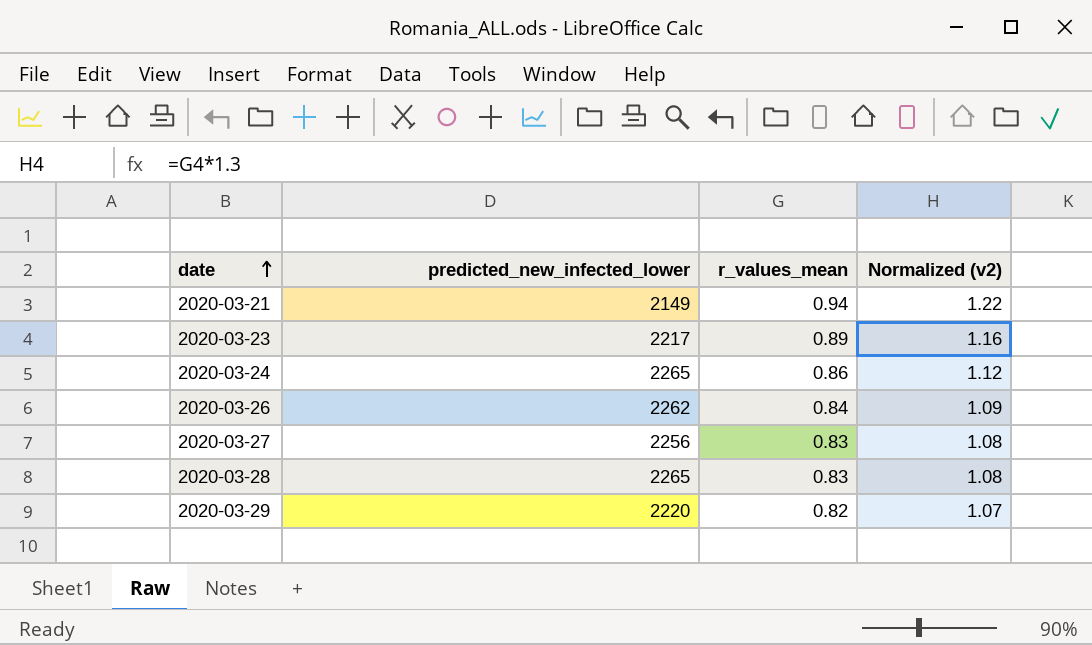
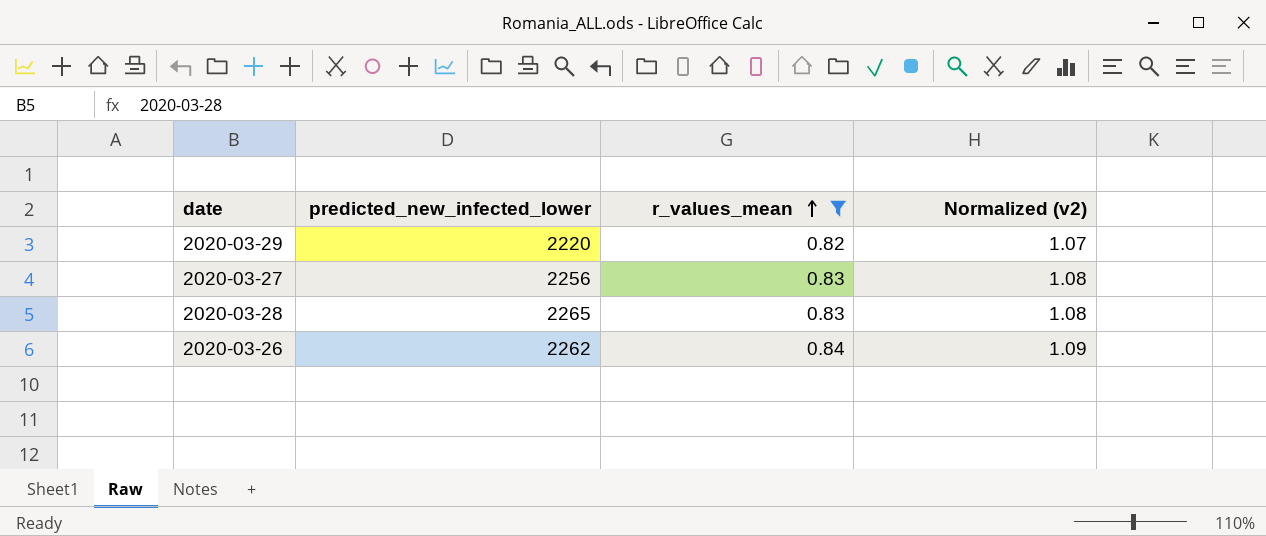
filter: none -> r_values_mean <= 0.84
row order: date ascending -> r_values_mean ascending

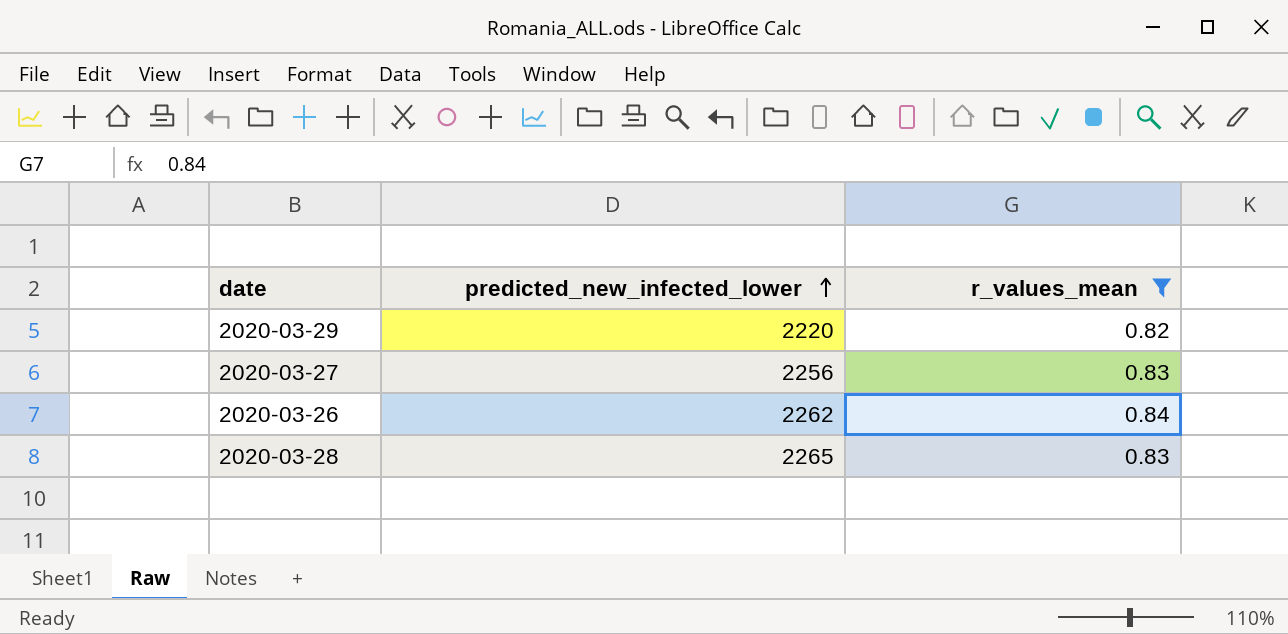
row order: r_values_mean ascending -> predicted_new_infected_lower ascending
column Normalized (v2) | formula: [r_values_mean] * 1.3 -> none

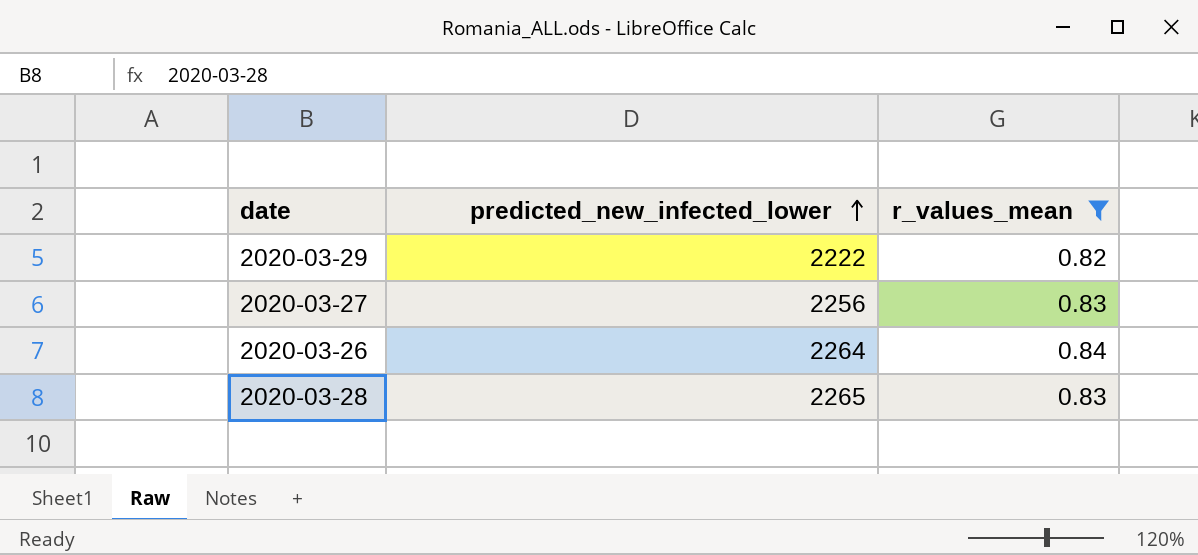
2020-03-29 | predicted_new_infected_lower: 2220 -> 2222
2020-03-26 | predicted_new_infected_lower: 2262 -> 2264

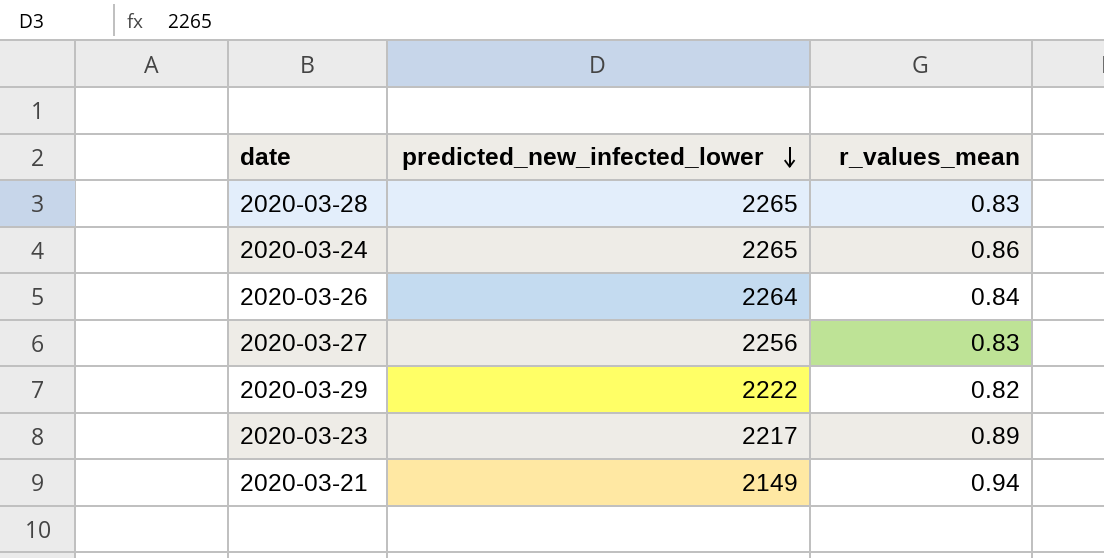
filter: r_values_mean <= 0.84 -> none
row order: predicted_new_infected_lower ascending -> predicted_new_infected_lower descending

